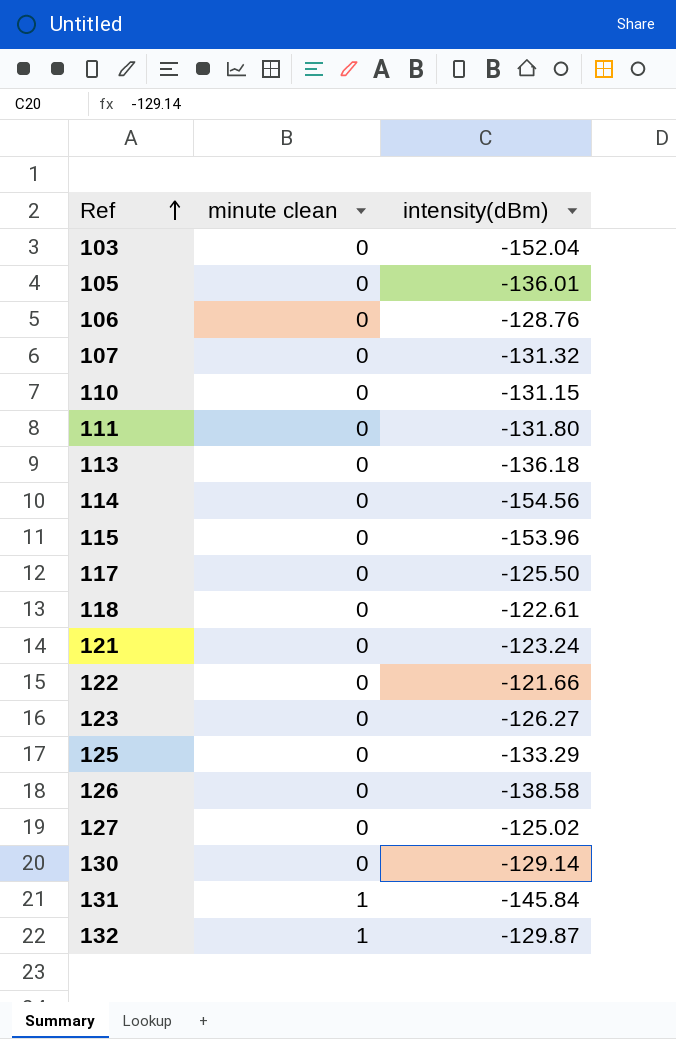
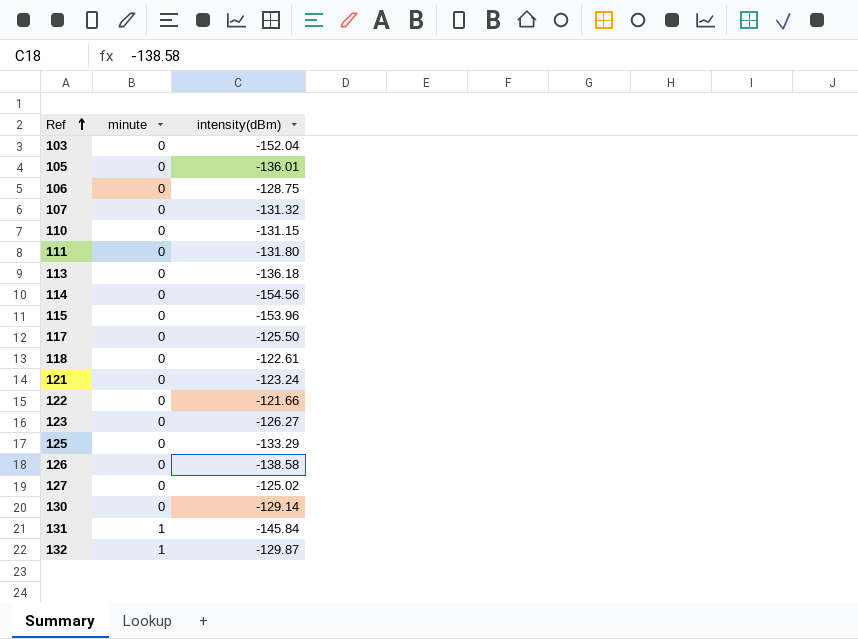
column name: minute clean -> minute
106 | intensity(dBm): -128.76 -> -128.75

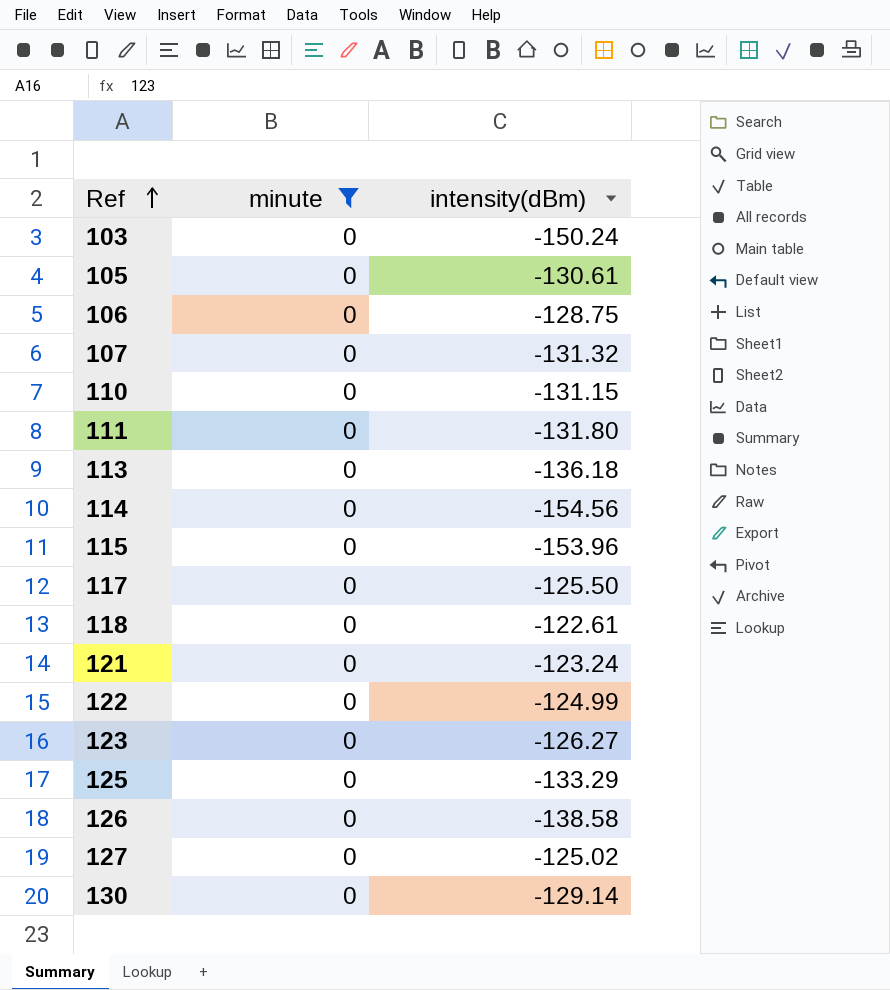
filter: none -> minute = 0
103 | intensity(dBm): -152.04 -> -150.24
105 | intensity(dBm): -136.01 -> -130.61
122 | intensity(dBm): -121.66 -> -124.99

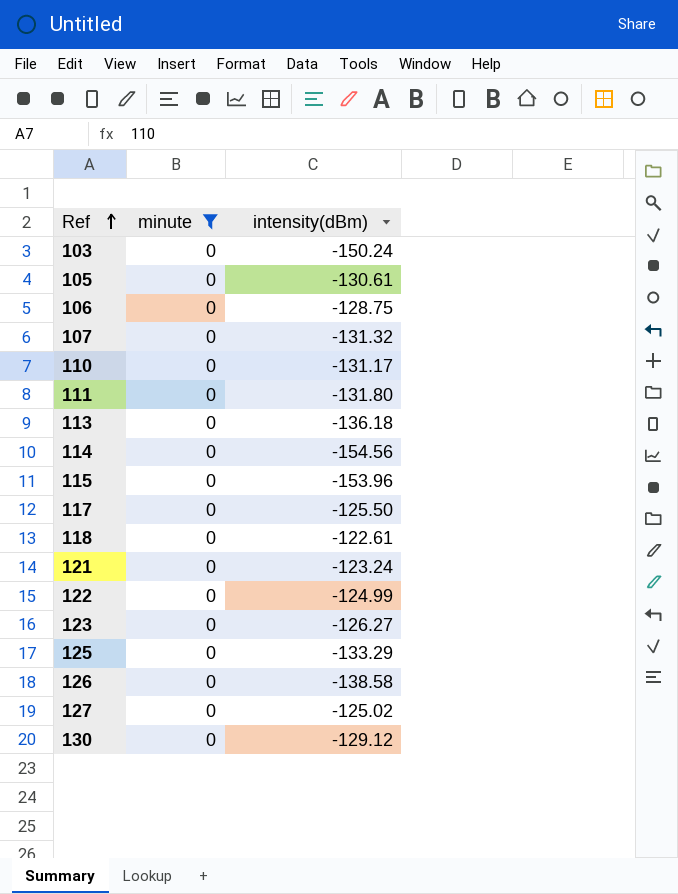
110 | intensity(dBm): -131.15 -> -131.17
130 | intensity(dBm): -129.14 -> -129.12

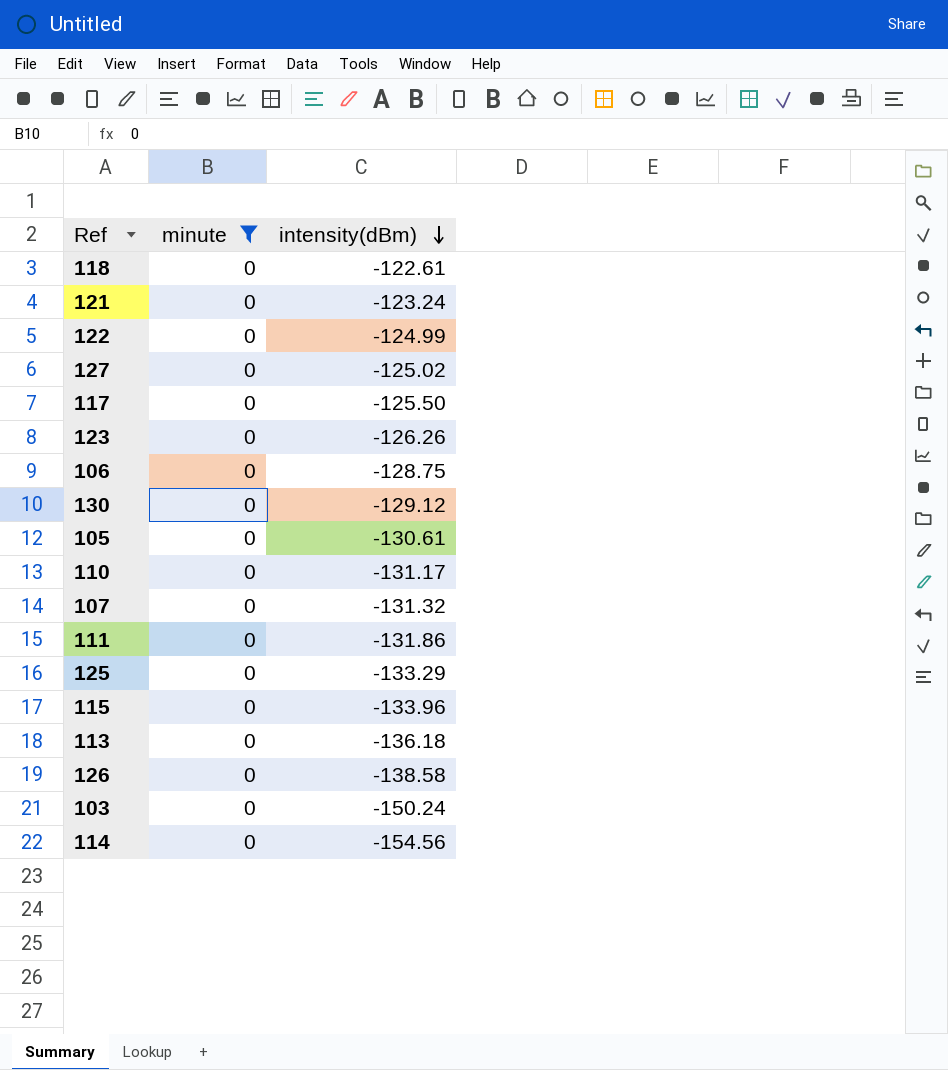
row order: Ref ascending -> intensity(dBm) descending
123 | intensity(dBm): -126.27 -> -126.26
111 | intensity(dBm): -131.80 -> -131.86
115 | intensity(dBm): -153.96 -> -133.96

